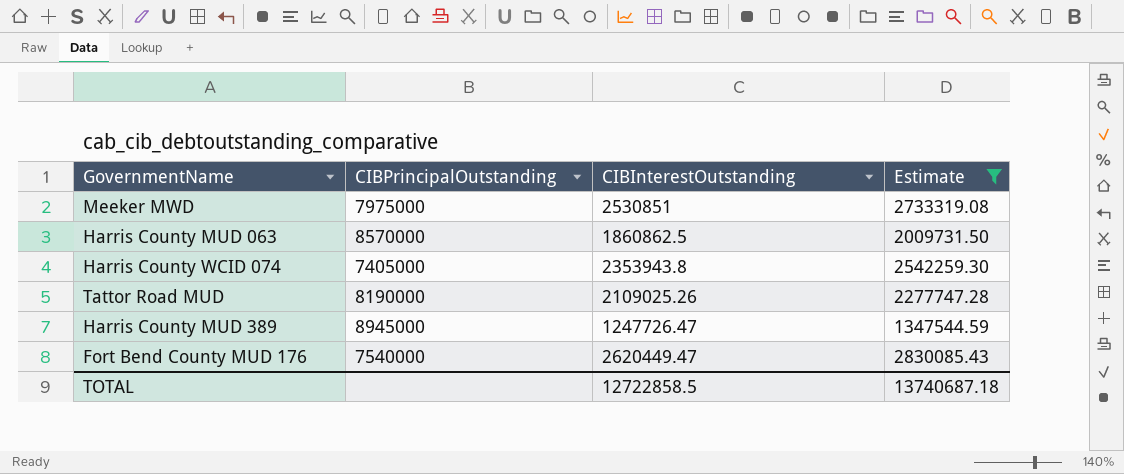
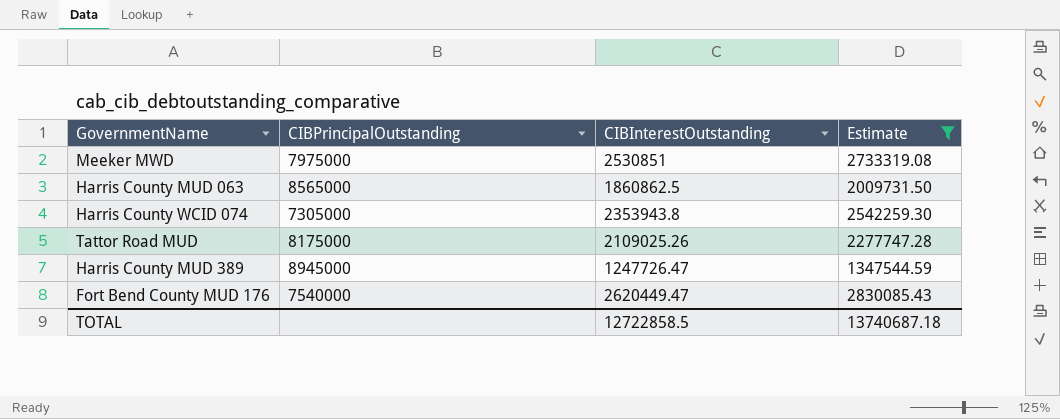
Harris County MUD 063 | CIBPrincipalOutstanding: 8570000 -> 8565000
Harris County WCID 074 | CIBPrincipalOutstanding: 7405000 -> 7305000
Tattor Road MUD | CIBPrincipalOutstanding: 8190000 -> 8175000

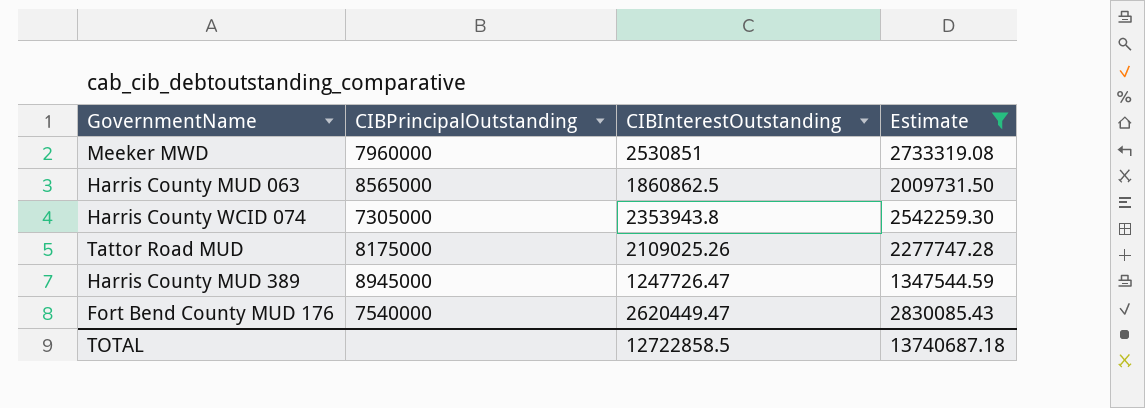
Meeker MWD | CIBPrincipalOutstanding: 7975000 -> 7960000

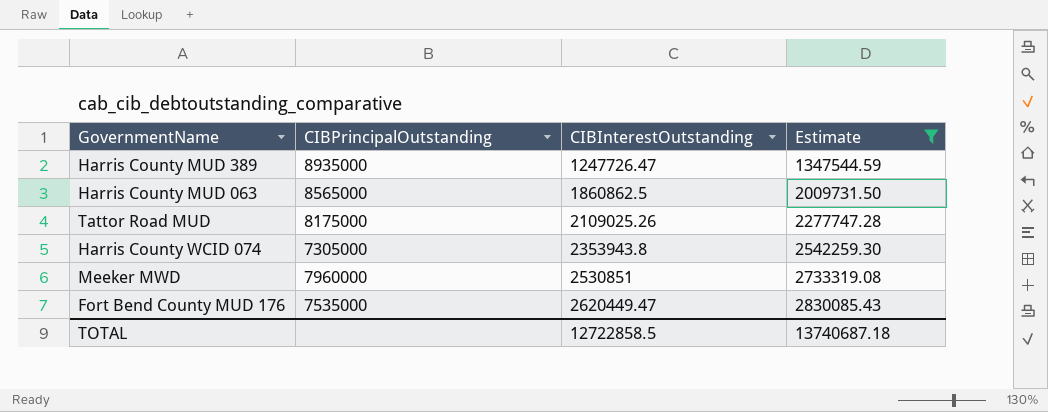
row order: none -> CIBInterestOutstanding ascending
Harris County MUD 389 | CIBPrincipalOutstanding: 8945000 -> 8935000
Fort Bend County MUD 176 | CIBPrincipalOutstanding: 7540000 -> 7535000

